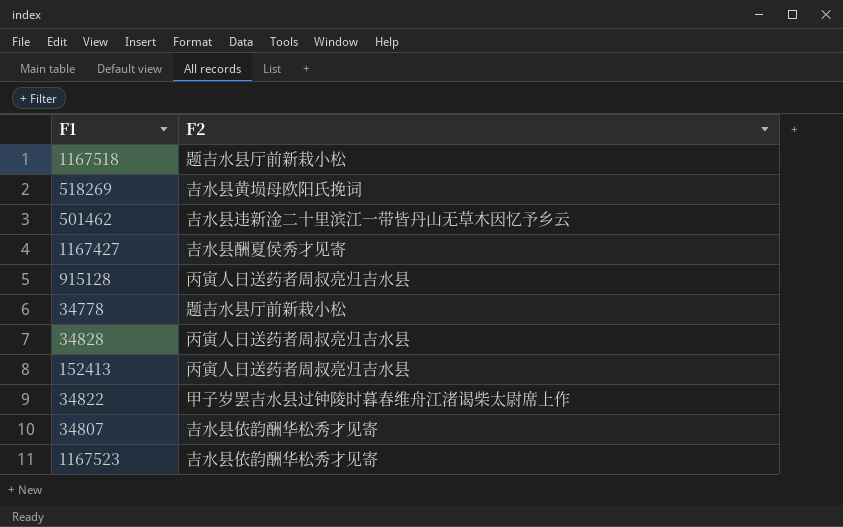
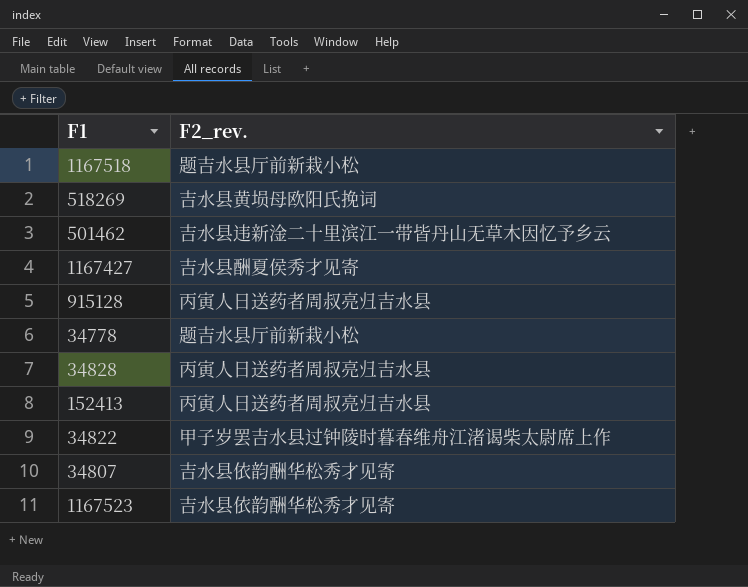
column name: F2 -> F2_rev.

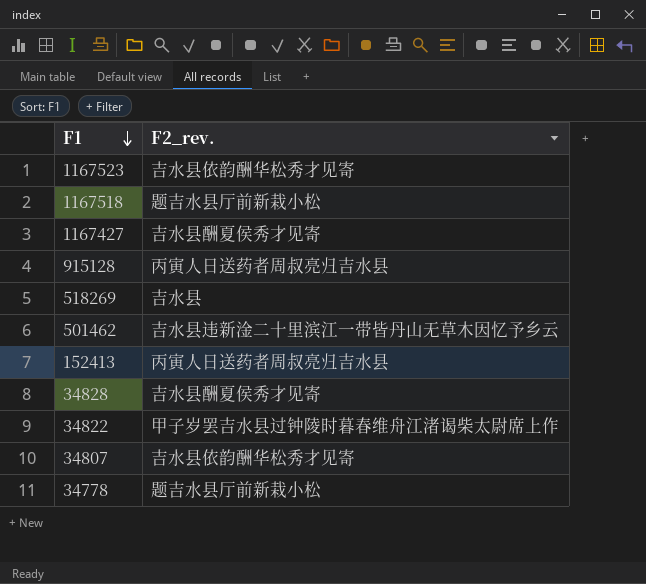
row order: none -> F1 descending
518269 | F2_rev.: 吉水县黄埙母欧阳氏挽词 -> 吉水县
34828 | F2_rev.: 丙寅人日送药者周叔亮归吉水县 -> 吉水县酬夏侯秀才见寄

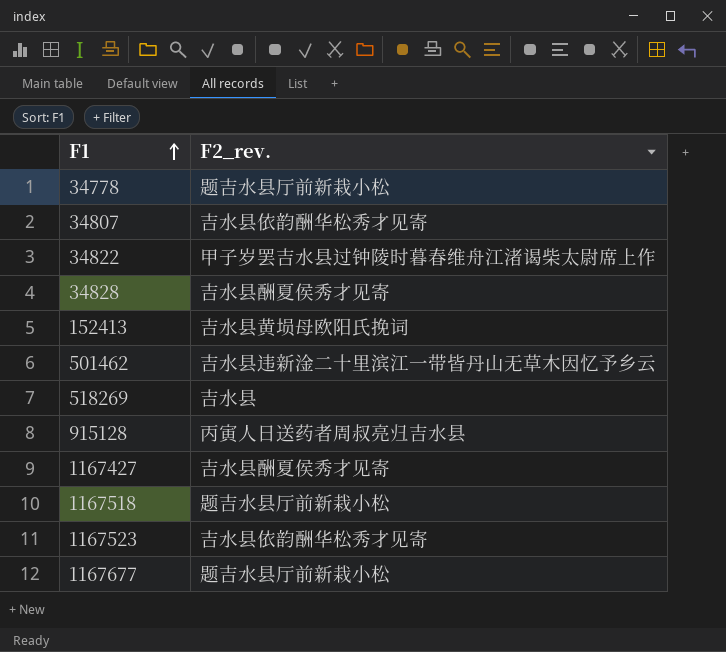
row order: F1 descending -> F1 ascending
152413 | F2_rev.: 丙寅人日送药者周叔亮归吉水县 -> 吉水县黄埙母欧阳氏挽词
row 1167677: none -> 题吉水县厅前新栽小松

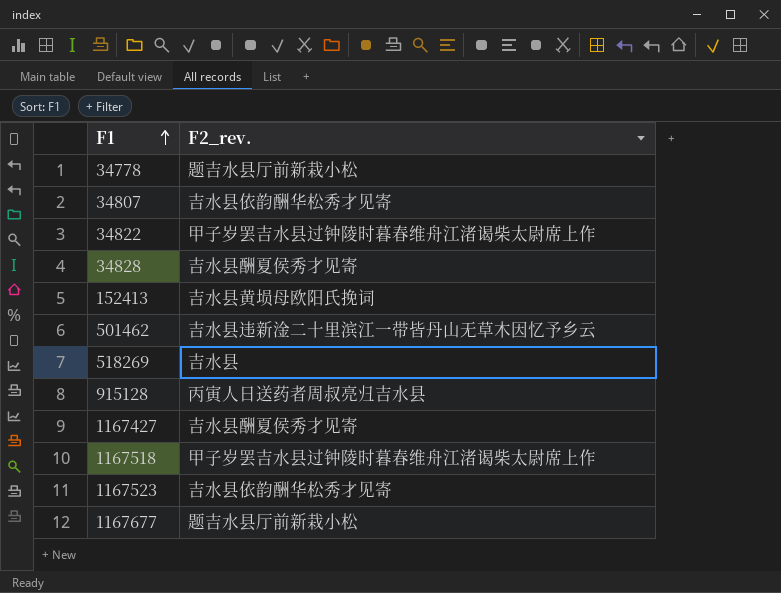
1167518 | F2_rev.: 题吉水县厅前新栽小松 -> 甲子岁罢吉水县过钟陵时暮春维舟江渚谒柴太尉席上作

